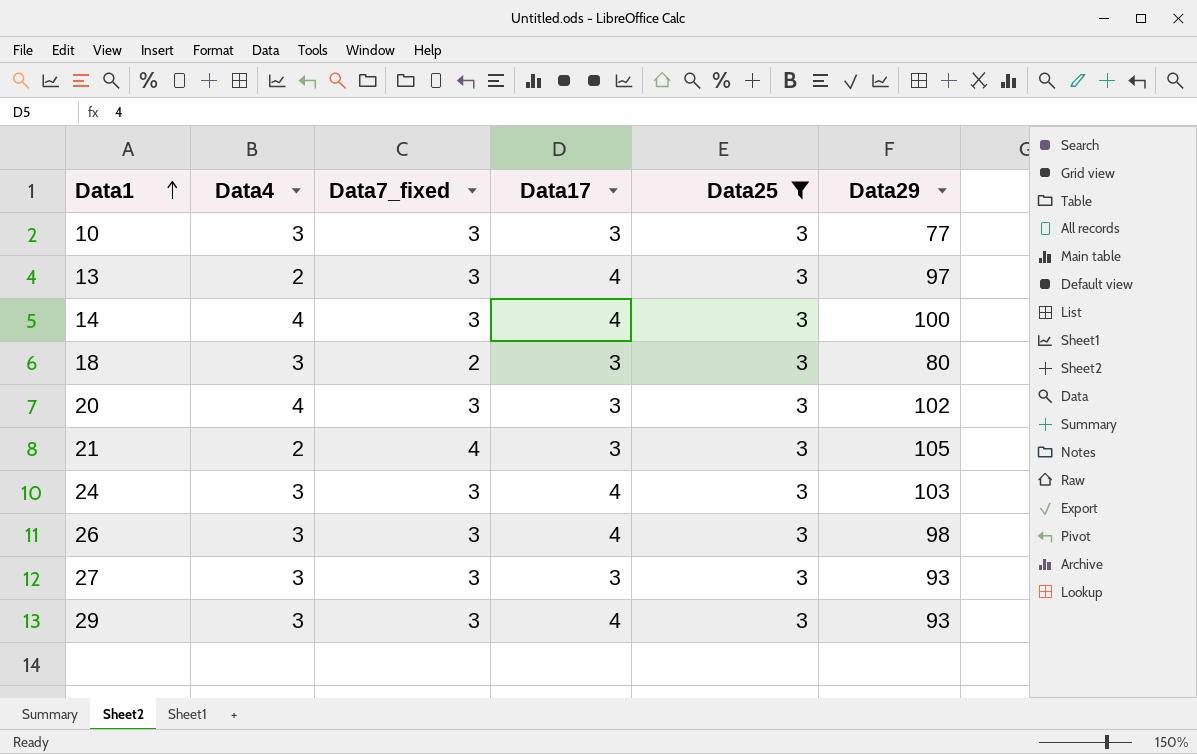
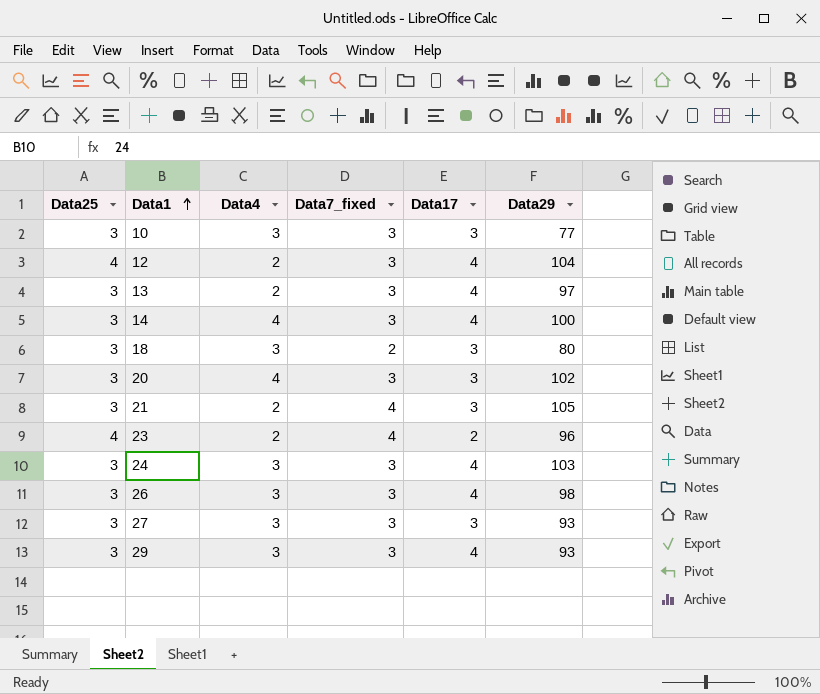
filter: Data25 = 3 -> none
column Data25 | position: 5 -> 1

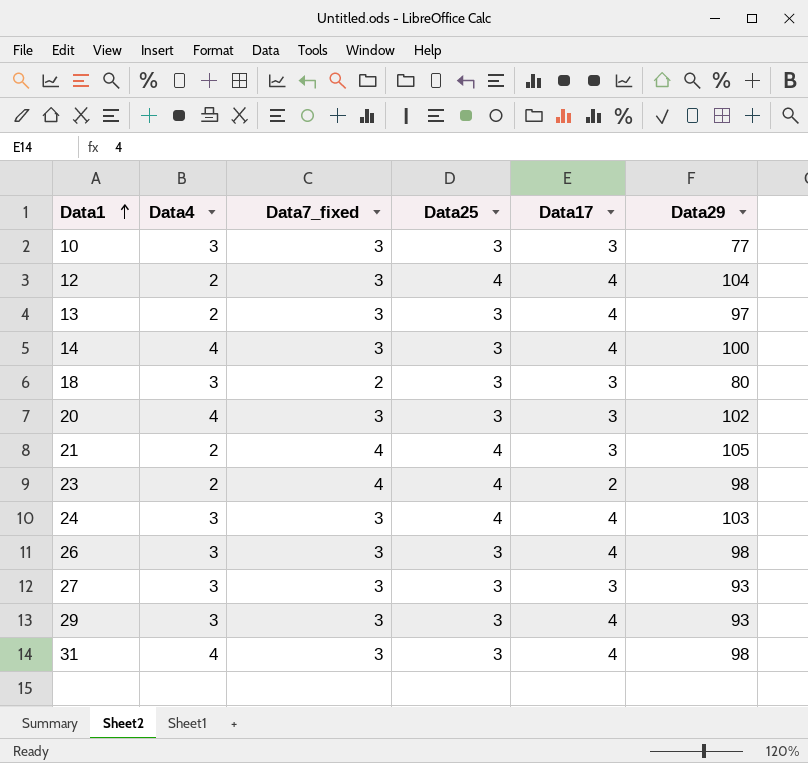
column Data25 | position: 1 -> 4
21 | Data25: 3 -> 4
23 | Data29: 96 -> 98
24 | Data25: 3 -> 4
row 31: none -> 4 | 3 | 3 | 4 | 98

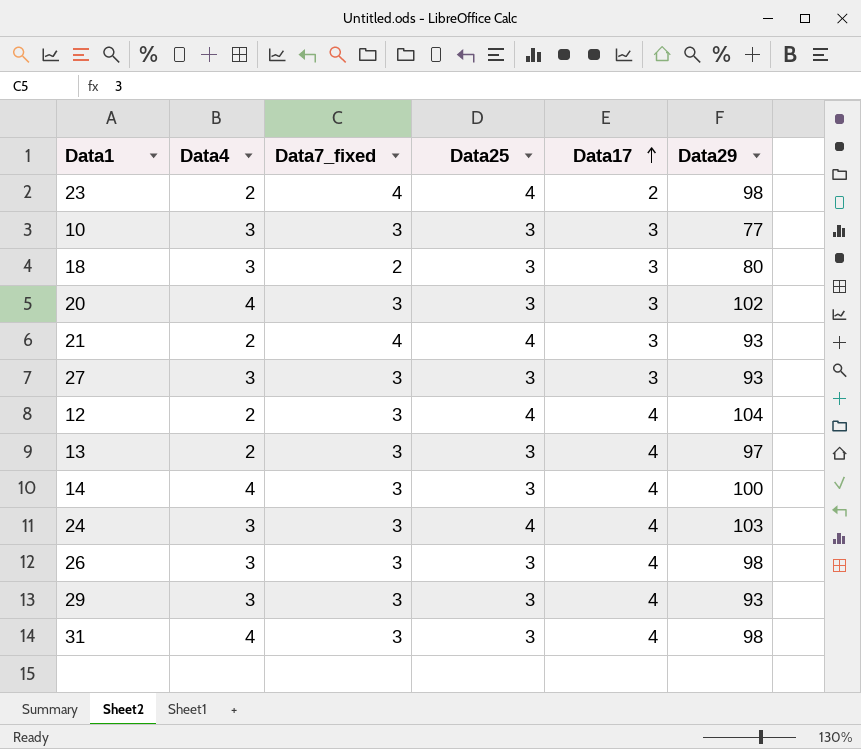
row order: Data1 ascending -> Data17 ascending
21 | Data29: 105 -> 93

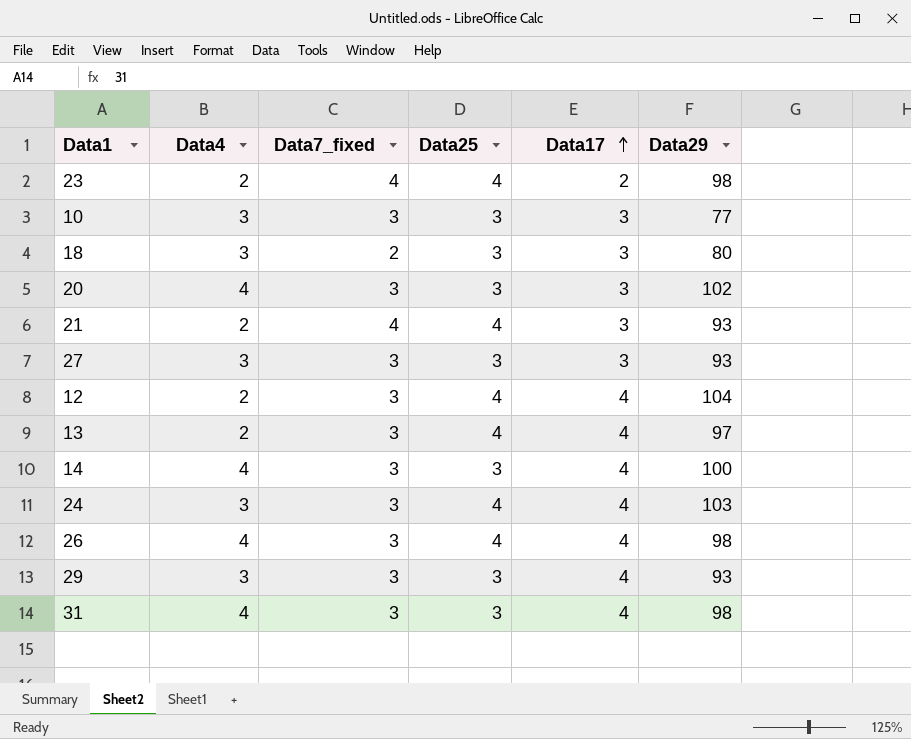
13 | Data25: 3 -> 4
26 | Data4: 3 -> 4
26 | Data25: 3 -> 4

